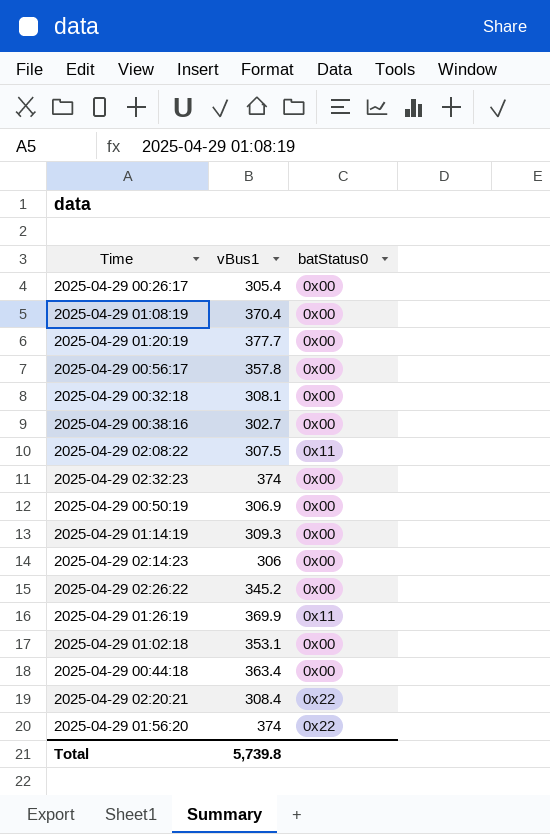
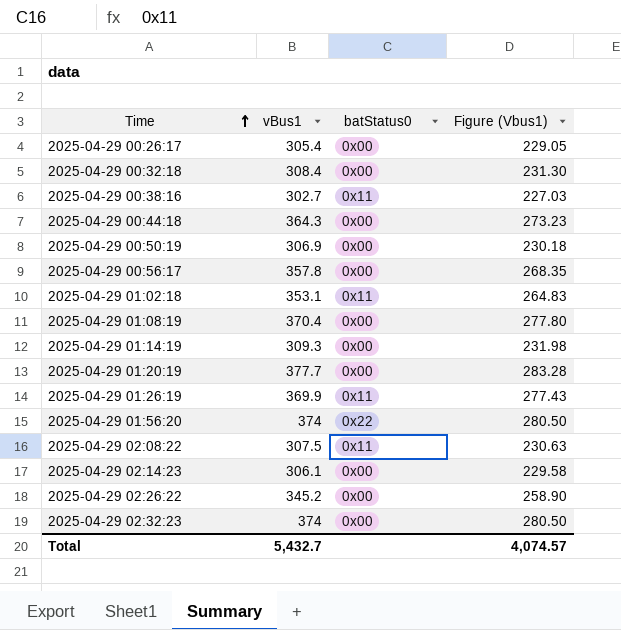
row order: none -> Time ascending
column Figure (Vbus1) | formula: none -> [vBus1] * 0.75
row 2025-04-29 02:20:21: 308.4 | 0x22 -> none
2025-04-29 00:32:18 | vBus1: 308.1 -> 308.4
2025-04-29 00:38:16 | batStatus0: 0x00 -> 0x11
2025-04-29 00:44:18 | vBus1: 363.4 -> 364.3
2025-04-29 01:02:18 | batStatus0: 0x00 -> 0x11
2025-04-29 02:14:23 | vBus1: 306 -> 306.1
Total | vBus1: 5,739.8 -> 5,432.7

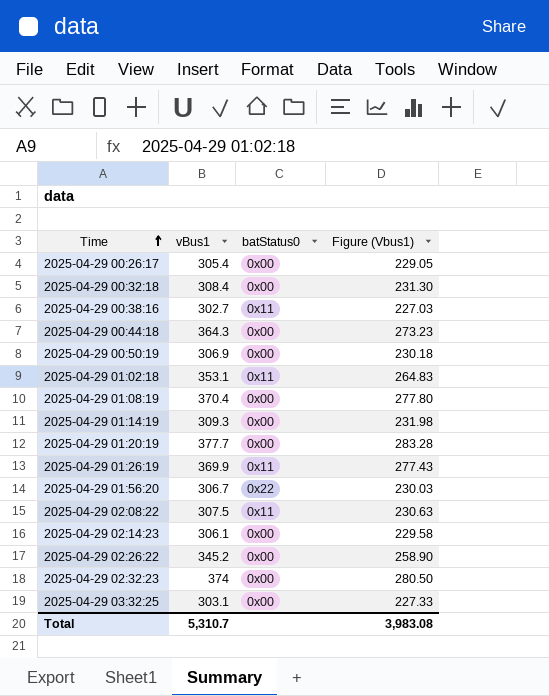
row 2025-04-29 00:56:17: 357.8 | 0x00 | 268.35 -> none
2025-04-29 01:56:20 | vBus1: 374 -> 306.7
2025-04-29 01:56:20 | Figure (Vbus1): 280.50 -> 230.03
row 2025-04-29 03:32:25: none -> 303.1 | 0x00 | 227.33
Total | vBus1: 5,432.7 -> 5,310.7
Total | Figure (Vbus1): 4,074.57 -> 3,983.08

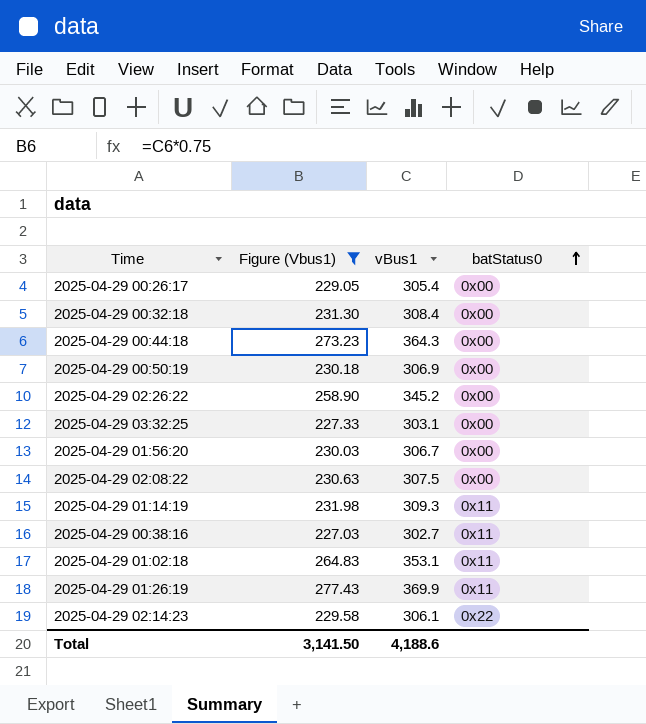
filter: none -> Figure (Vbus1) <= 277.43
row order: Time ascending -> batStatus0 ascending
column Figure (Vbus1) | position: 4 -> 2
2025-04-29 01:56:20 | batStatus0: 0x22 -> 0x00
2025-04-29 02:08:22 | batStatus0: 0x11 -> 0x00
2025-04-29 01:14:19 | batStatus0: 0x00 -> 0x11
2025-04-29 02:14:23 | batStatus0: 0x00 -> 0x22
Total | Figure (Vbus1): 3,983.08 -> 3,141.50
Total | vBus1: 5,310.7 -> 4,188.6

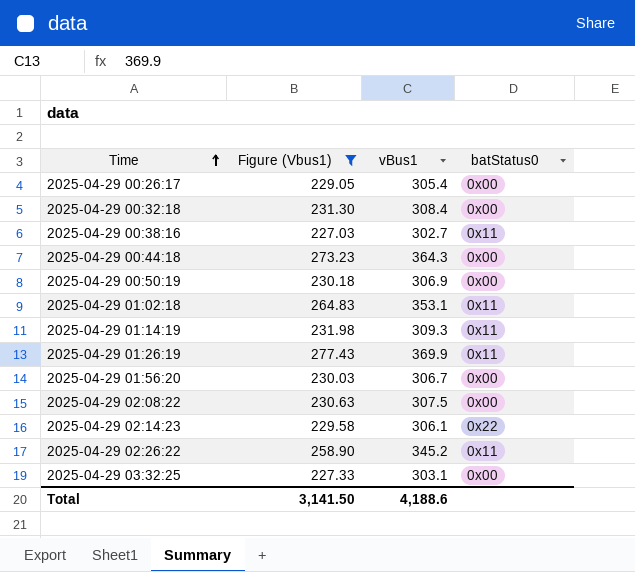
row order: batStatus0 ascending -> Time ascending
2025-04-29 02:26:22 | batStatus0: 0x00 -> 0x11

